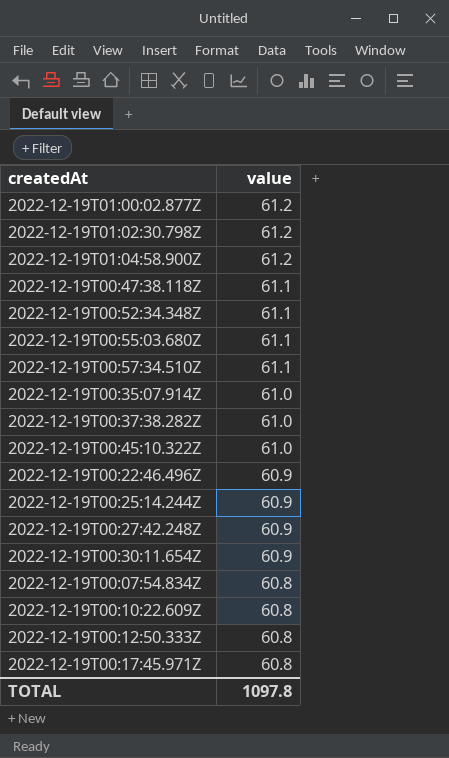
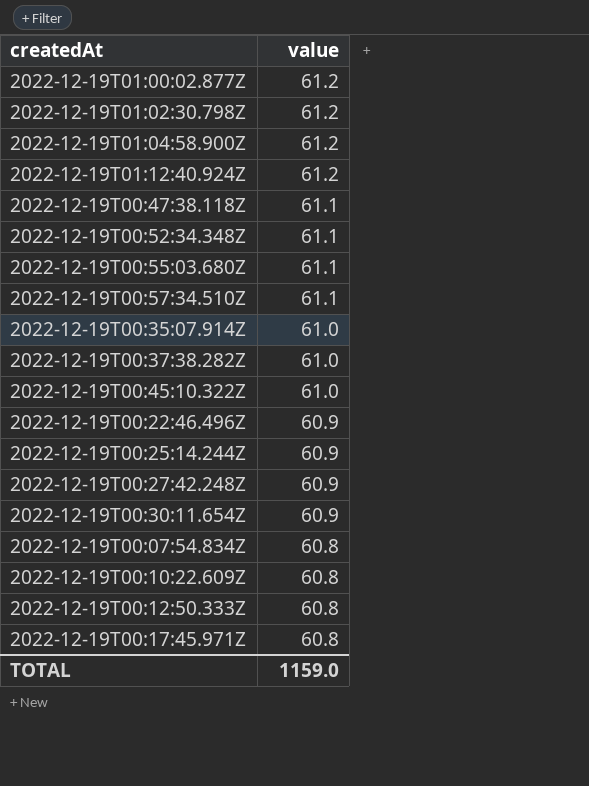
row 2022-12-19T01:12:40.924Z: none -> 61.2
TOTAL | value: 1097.8 -> 1159.0

